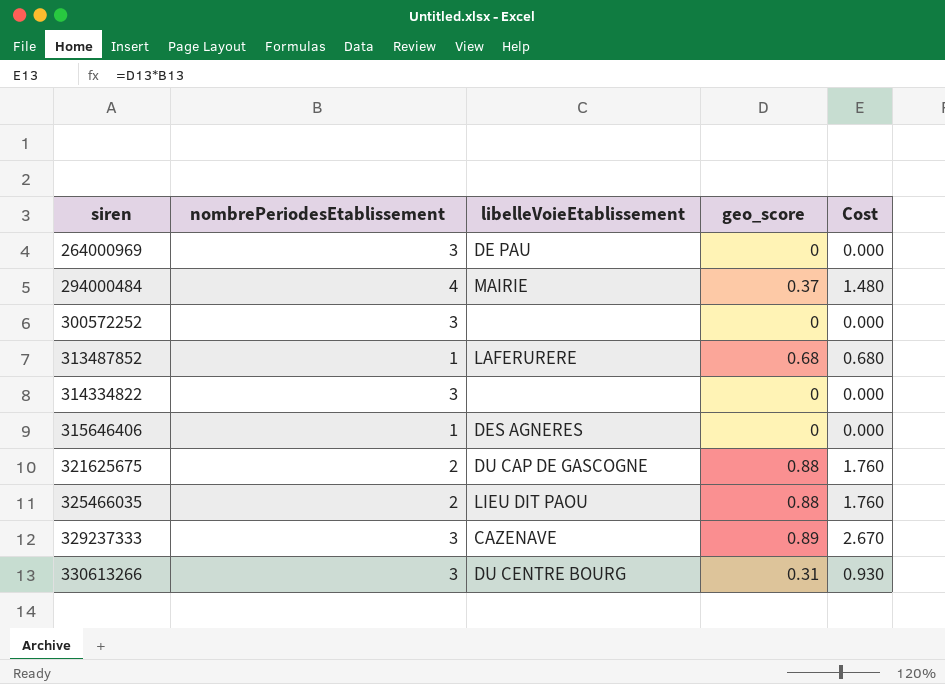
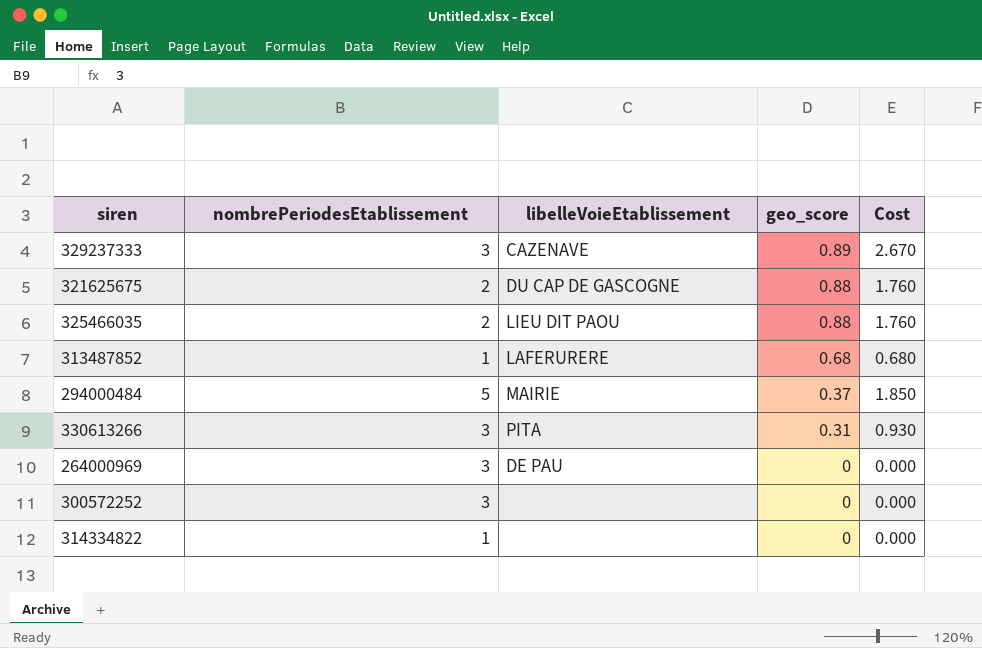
row order: siren ascending -> geo_score descending
row 315646406: 1 | DES AGNERES | 0 | 0.000 -> none
294000484 | nombrePeriodesEtablissement: 4 -> 5
294000484 | Cost: 1.480 -> 1.850
330613266 | libelleVoieEtablissement: DU CENTRE BOURG -> PITA
314334822 | nombrePeriodesEtablissement: 3 -> 1

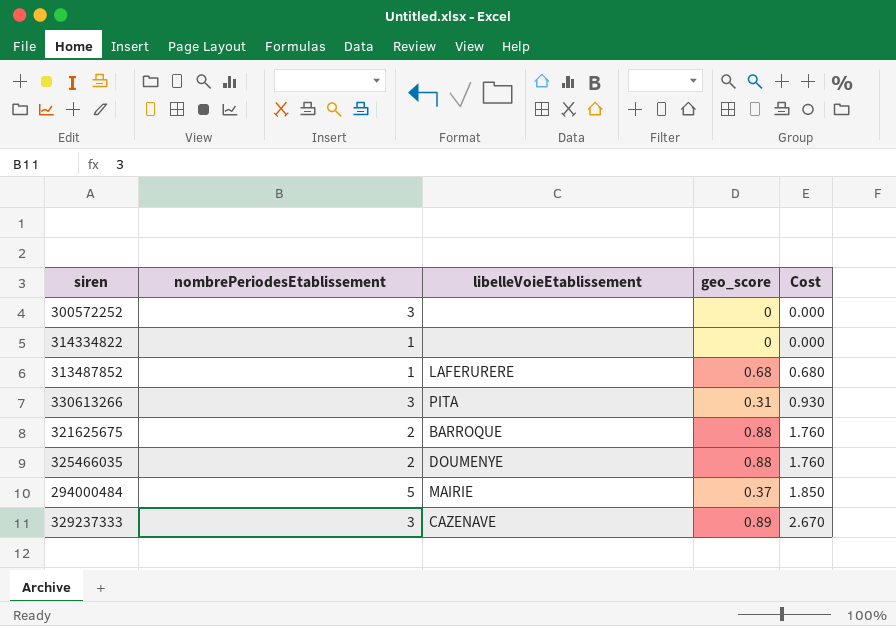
row order: geo_score descending -> Cost ascending
row 264000969: 3 | DE PAU | 0 | 0.000 -> none
321625675 | libelleVoieEtablissement: DU CAP DE GASCOGNE -> BARROQUE
325466035 | libelleVoieEtablissement: LIEU DIT PAOU -> DOUMENYE

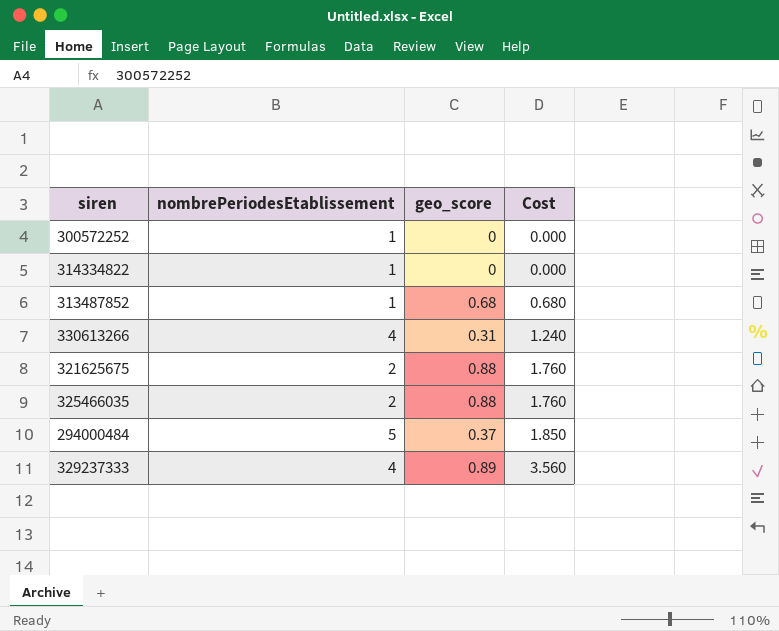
column libelleVoieEtablissement | position: 3 -> none
300572252 | nombrePeriodesEtablissement: 3 -> 1
330613266 | nombrePeriodesEtablissement: 3 -> 4
330613266 | Cost: 0.930 -> 1.240
329237333 | nombrePeriodesEtablissement: 3 -> 4
329237333 | Cost: 2.670 -> 3.560

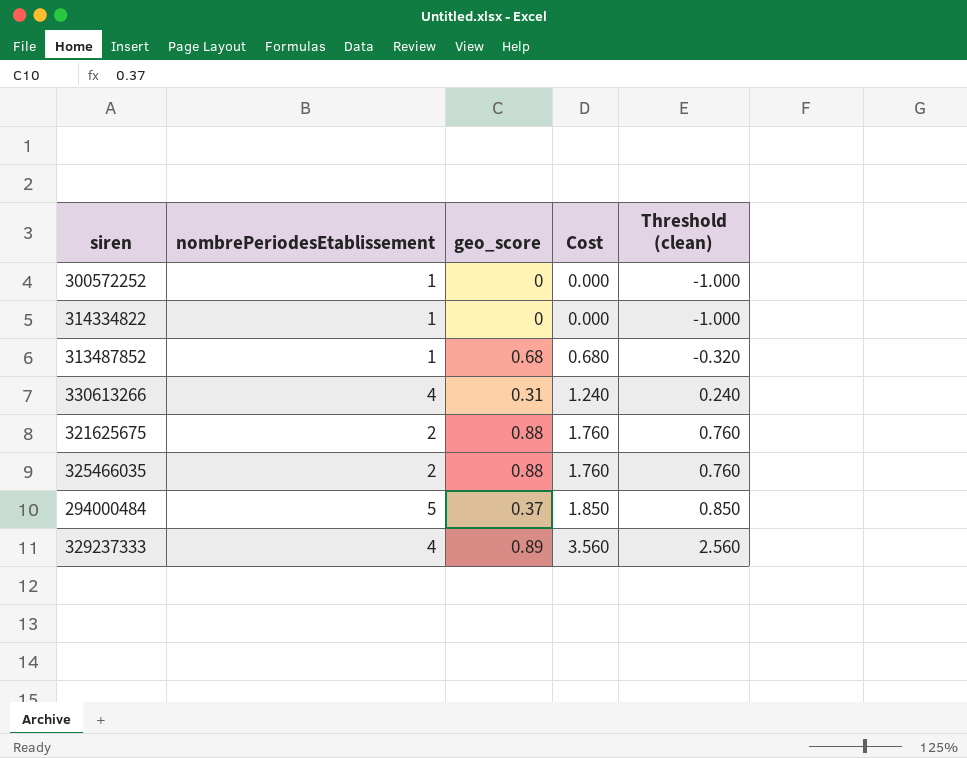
column Threshold (clean) | formula: none -> [Cost] - 1

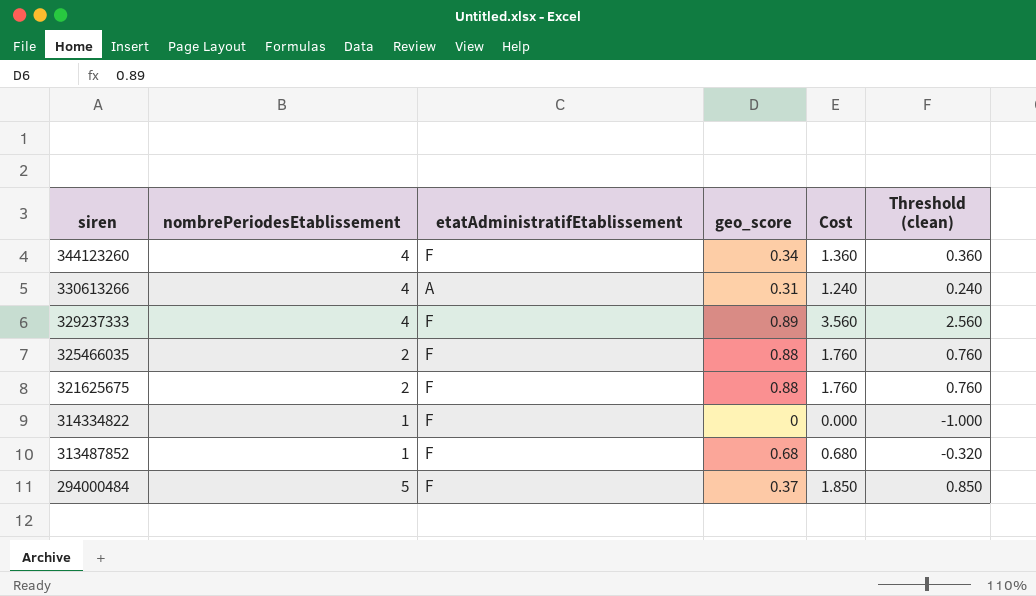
row order: Cost ascending -> siren descending
column etatAdministratifEtablissement | position: none -> 3
row 300572252: 1 | 0 | 0.000 | -1.000 -> none
row 344123260: none -> 4 | F | 0.34 | 1.360 | 0.360

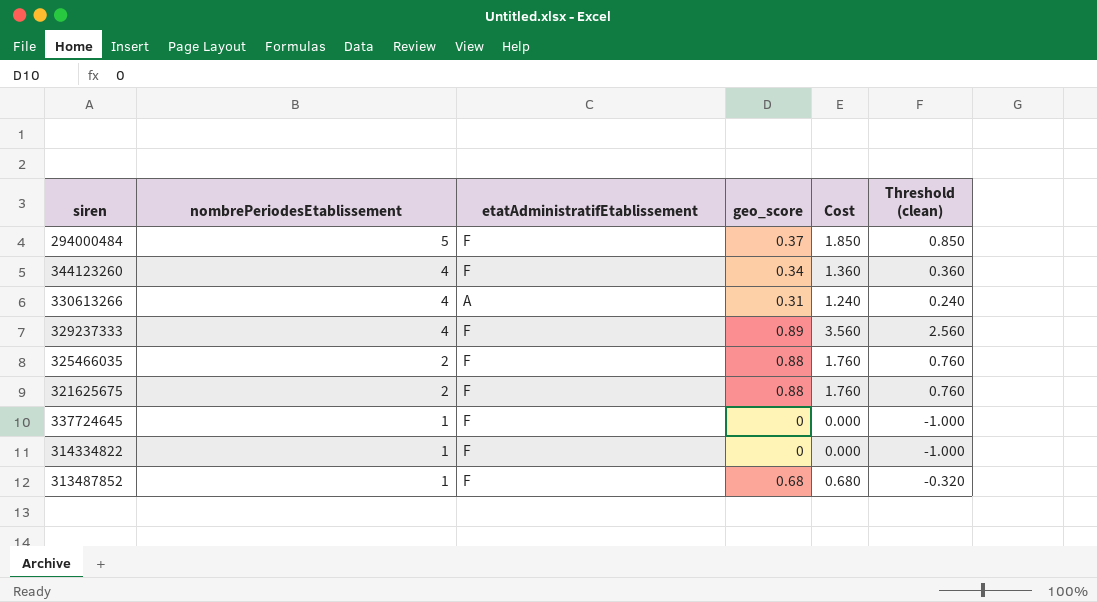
row order: siren descending -> nombrePeriodesEtablissement descending
row 337724645: none -> 1 | F | 0 | 0.000 | -1.000

